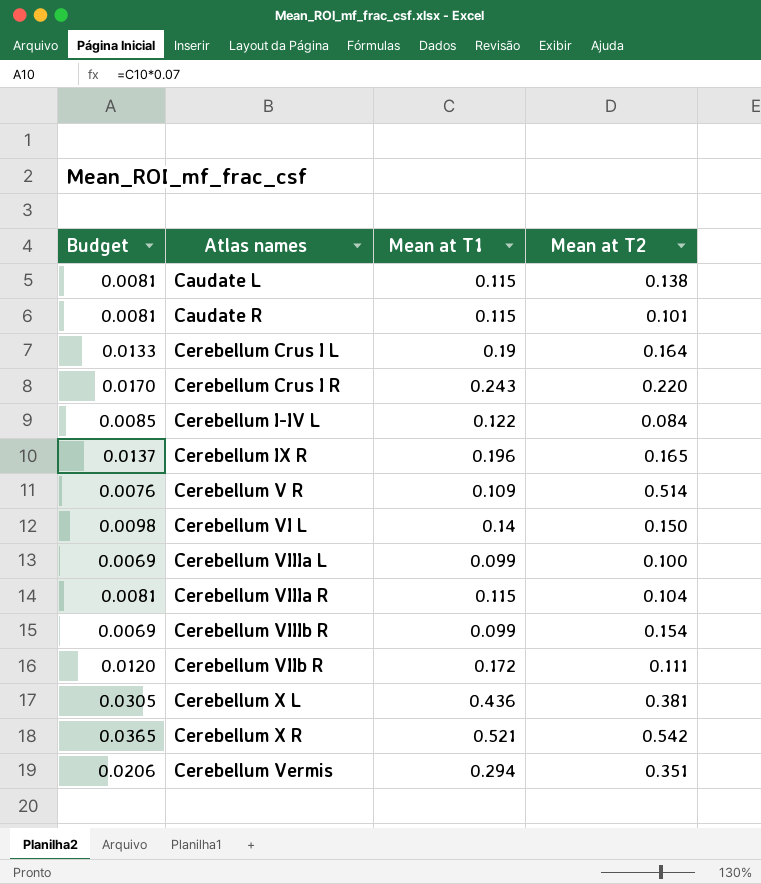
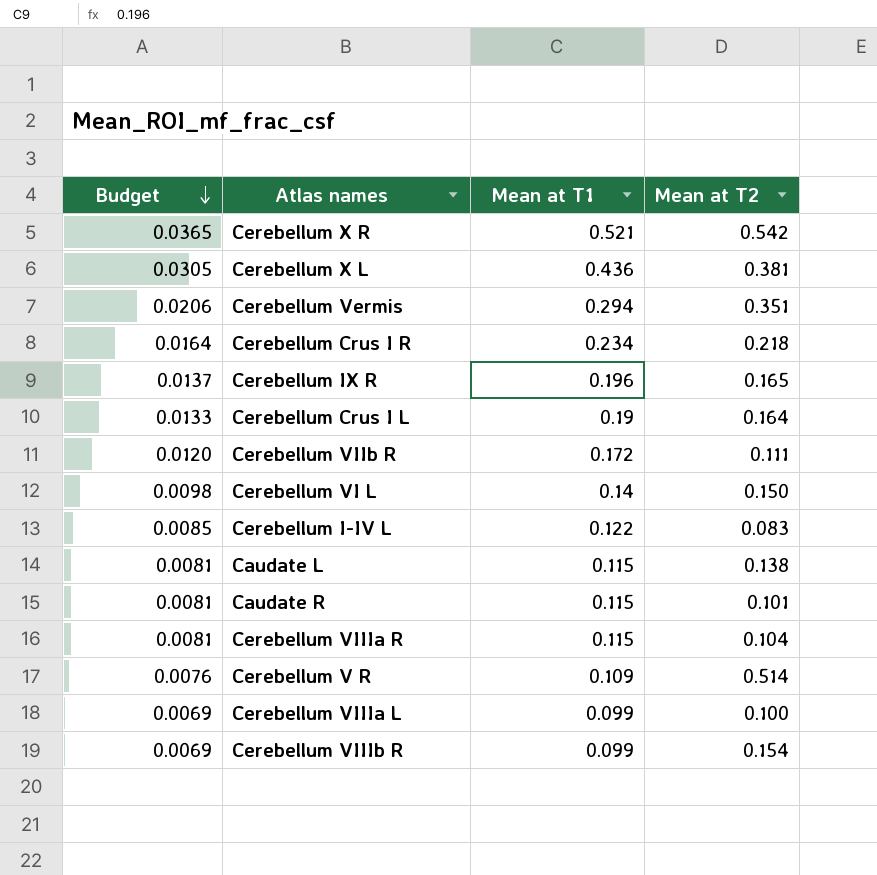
row order: none -> Budget descending
Cerebellum Crus I R | Budget: 0.0170 -> 0.0164
Cerebellum Crus I R | Mean at T1: 0.243 -> 0.234
Cerebellum Crus I R | Mean at T2: 0.220 -> 0.218
Cerebellum I-IV L | Mean at T2: 0.084 -> 0.083

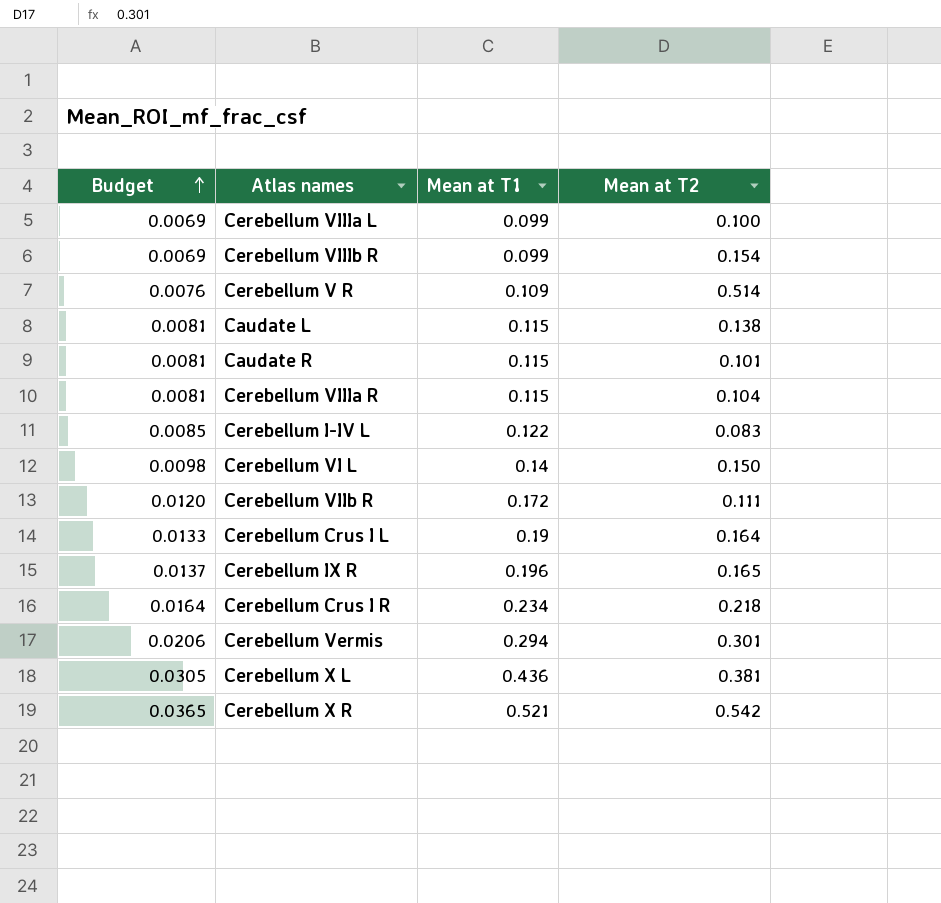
row order: Budget descending -> Budget ascending
Cerebellum Vermis | Mean at T2: 0.351 -> 0.301

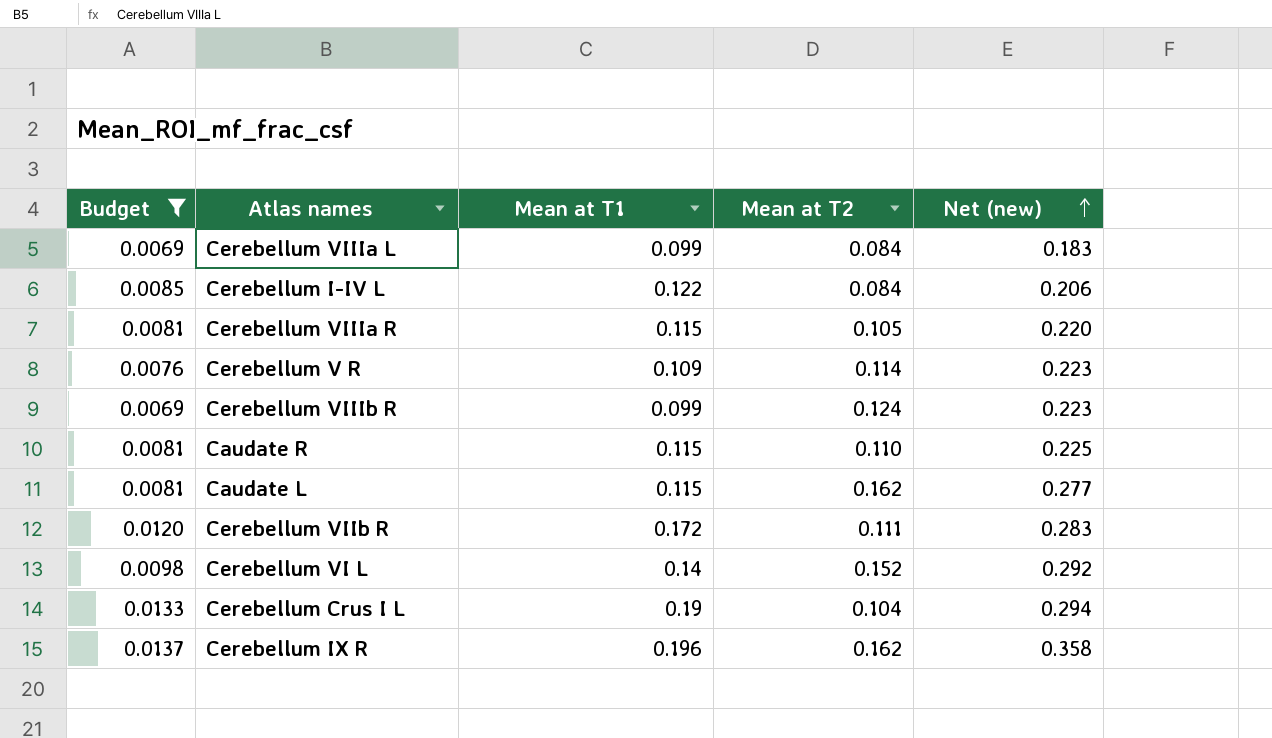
filter: none -> Budget <= 0.0137
row order: Budget ascending -> Net (new) ascending
column Net (new) | formula: none -> [Mean at T1] + [Mean at T2]
Cerebellum VIIIa L | Mean at T2: 0.100 -> 0.084
Cerebellum I-IV L | Mean at T2: 0.083 -> 0.084
Cerebellum VIIIa R | Mean at T2: 0.104 -> 0.105
Cerebellum V R | Mean at T2: 0.514 -> 0.114
Cerebellum VIIIb R | Mean at T2: 0.154 -> 0.124
Caudate R | Mean at T2: 0.101 -> 0.110
Caudate L | Mean at T2: 0.138 -> 0.162
Cerebellum VI L | Mean at T2: 0.150 -> 0.152
Cerebellum Crus I L | Mean at T2: 0.164 -> 0.104
Cerebellum IX R | Mean at T2: 0.165 -> 0.162

